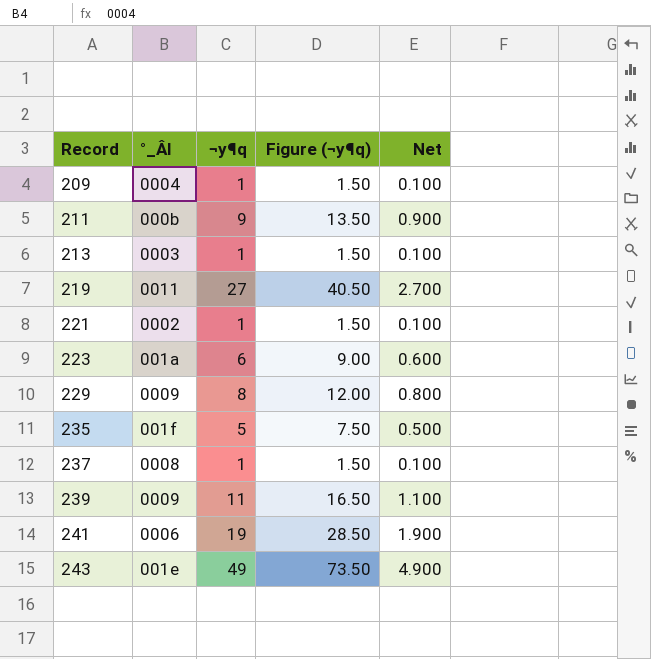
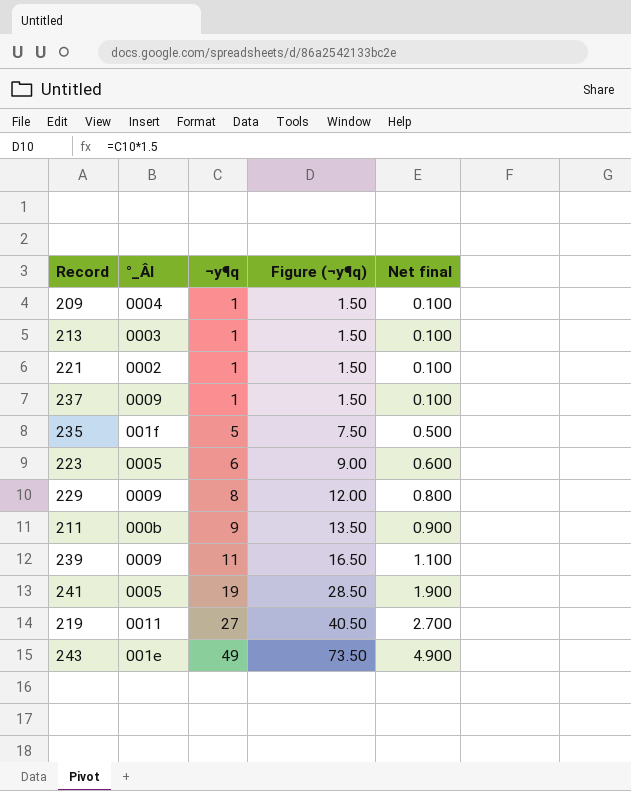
row order: Record ascending -> ¬y¶q ascending
column name: Net -> Net final
237 | °_ÂI: 0008 -> 0009
223 | °_ÂI: 001a -> 0005
241 | °_ÂI: 0006 -> 0005

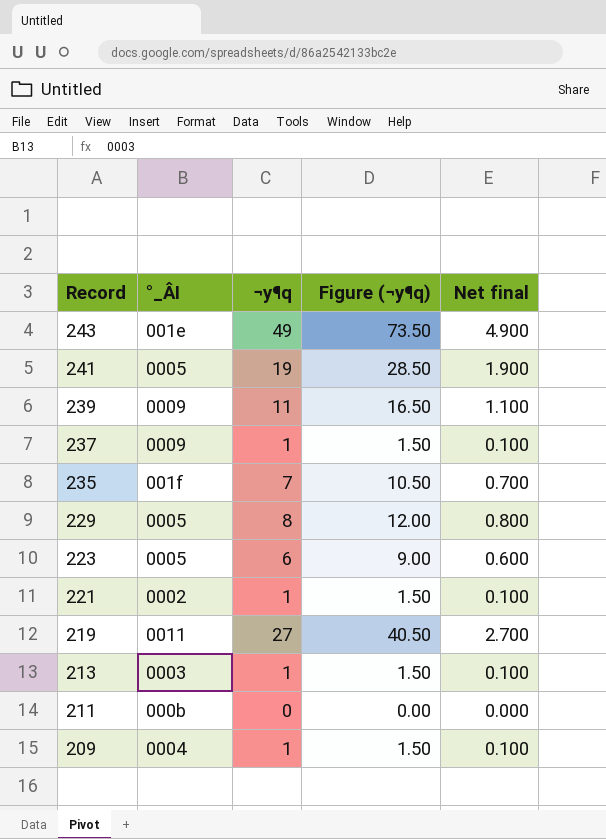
row order: ¬y¶q ascending -> Record descending
235 | ¬y¶q: 5 -> 7
235 | Figure (¬y¶q): 7.50 -> 10.50
235 | Net final: 0.500 -> 0.700
229 | °_ÂI: 0009 -> 0005
211 | ¬y¶q: 9 -> 0
211 | Figure (¬y¶q): 13.50 -> 0.00
211 | Net final: 0.900 -> 0.000

